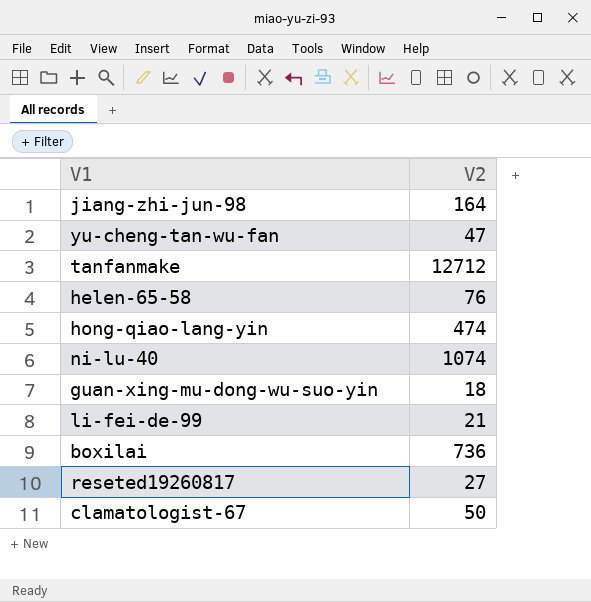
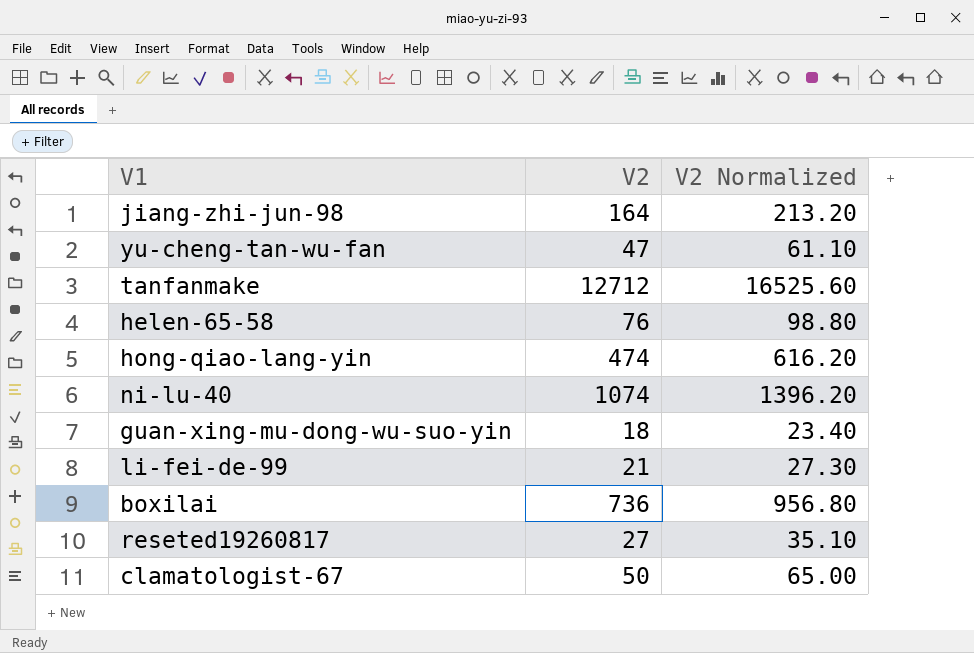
column V2 Normalized | formula: none -> [V2] * 1.3

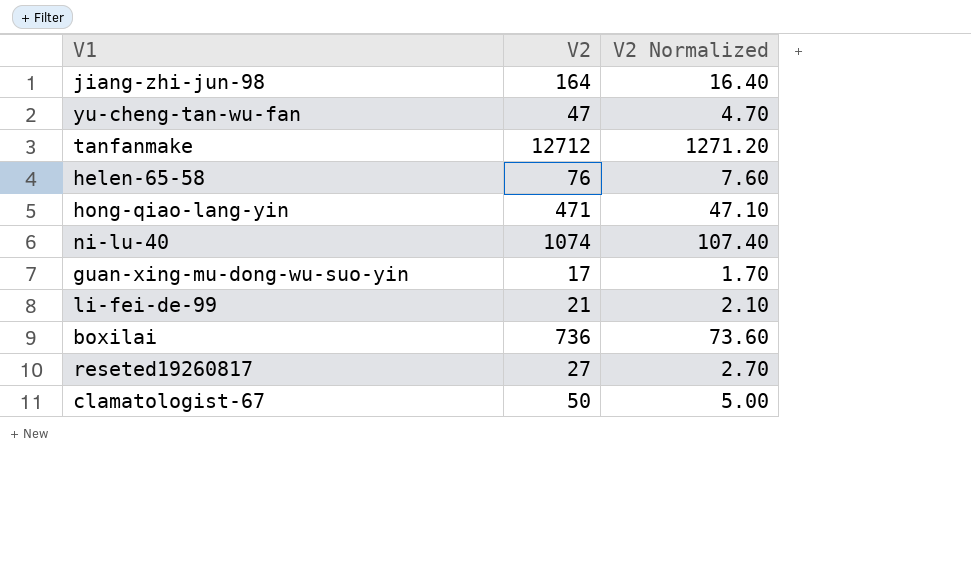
column V2 Normalized | formula: [V2] * 1.3 -> [V2] * 0.1
hong-qiao-lang-yin | V2: 474 -> 471
guan-xing-mu-dong-wu-suo-yin | V2: 18 -> 17

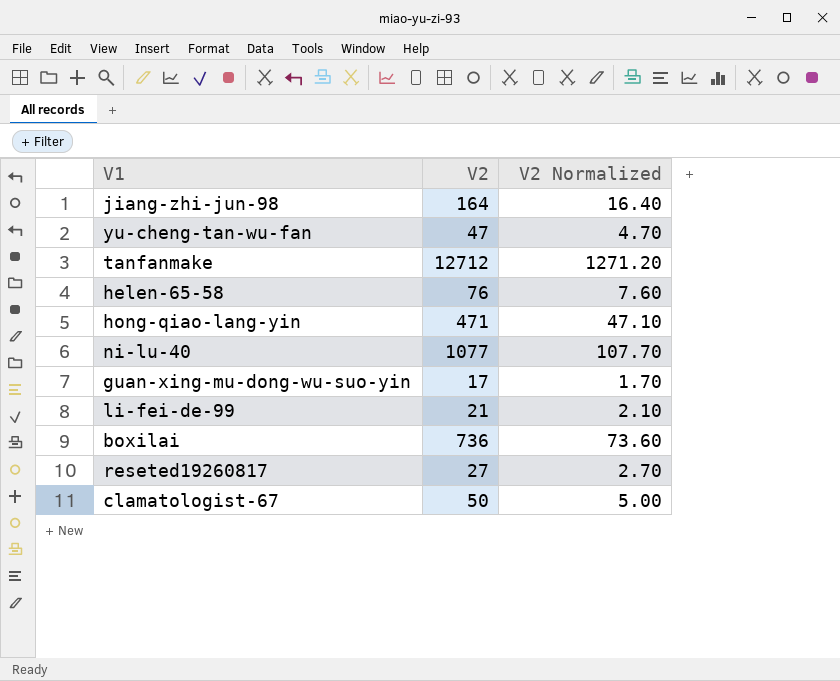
ni-lu-40 | V2: 1074 -> 1077
ni-lu-40 | V2 Normalized: 107.40 -> 107.70

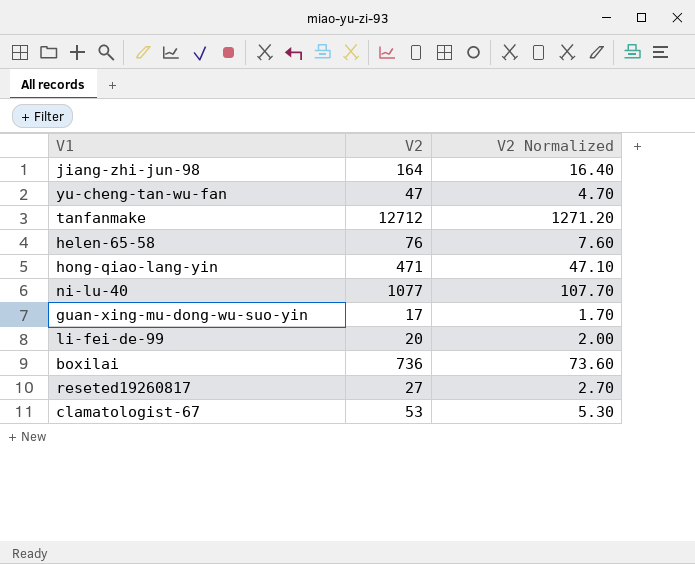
li-fei-de-99 | V2: 21 -> 20
li-fei-de-99 | V2 Normalized: 2.10 -> 2.00
clamatologist-67 | V2: 50 -> 53
clamatologist-67 | V2 Normalized: 5.00 -> 5.30

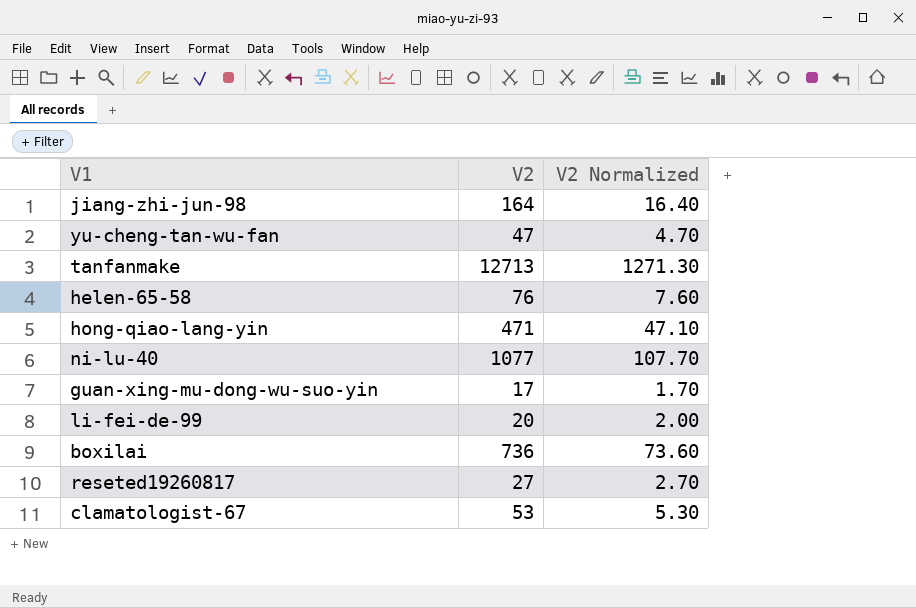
tanfanmake | V2: 12712 -> 12713
tanfanmake | V2 Normalized: 1271.20 -> 1271.30

